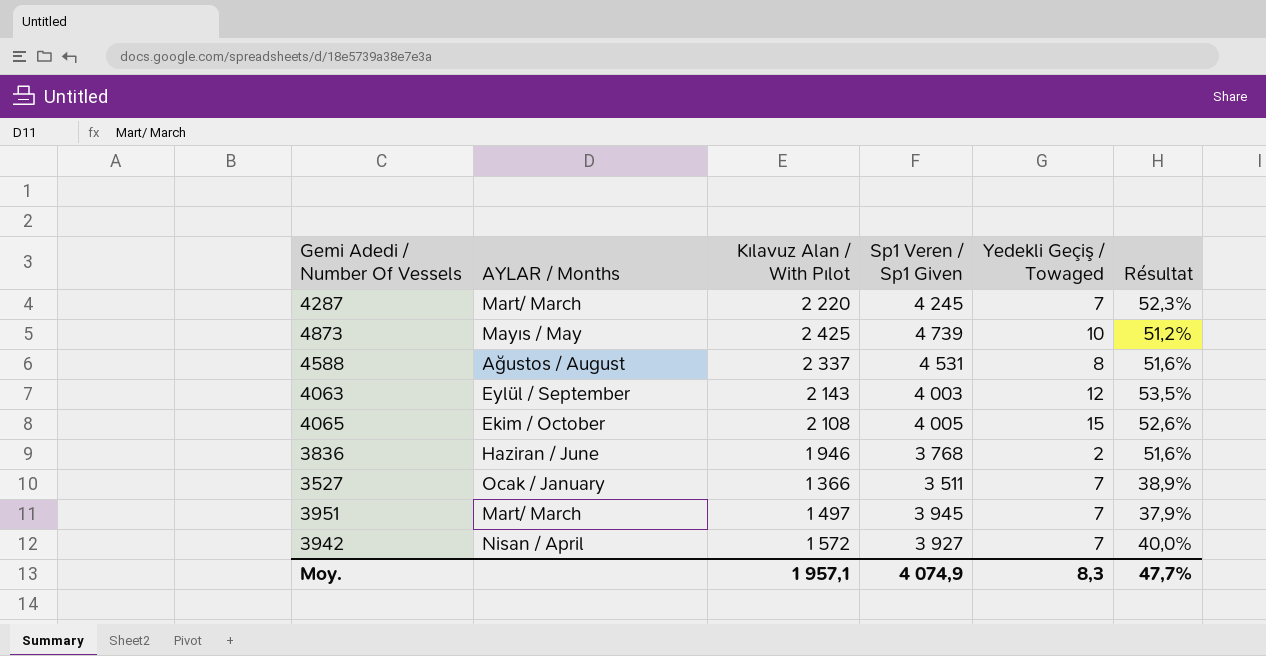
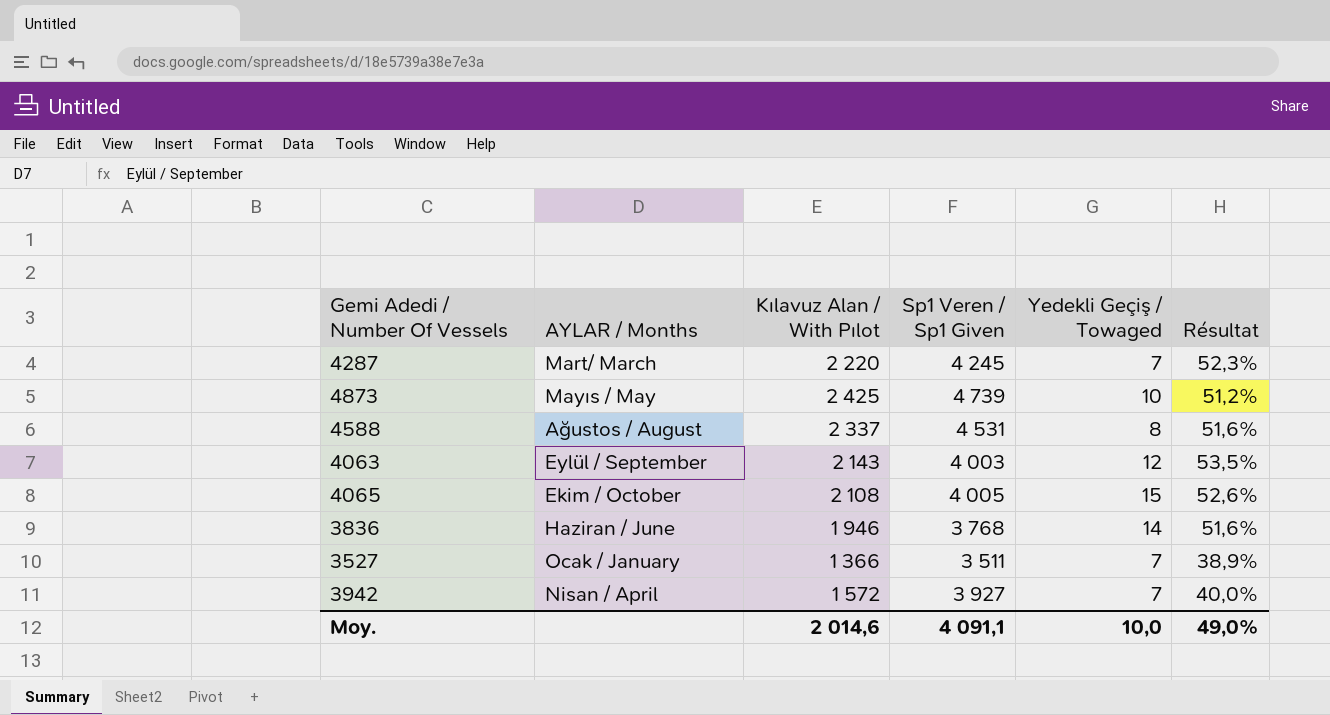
row 3951: Mart/ March | 1 497 | 3 945 | 7 | 37,9% -> none
3836 | Yedekli Geçiş / Towaged: 2 -> 14
Moy. | Kılavuz Alan / With Pılot: 1 957,1 -> 2 014,6
Moy. | Sp1 Veren / Sp1 Given: 4 074,9 -> 4 091,1
Moy. | Yedekli Geçiş / Towaged: 8,3 -> 10,0
Moy. | Résultat: 47,7% -> 49,0%

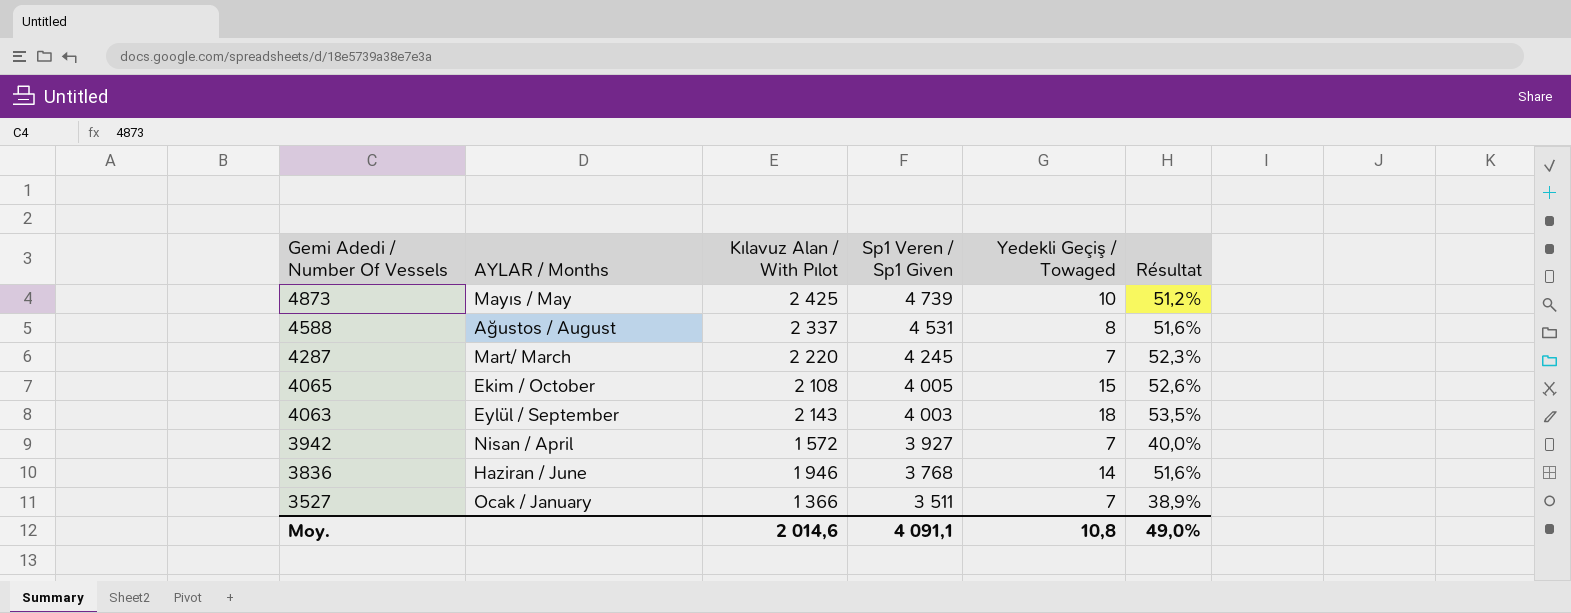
row order: none -> Gemi Adedi / Number Of Vessels descending
4063 | Yedekli Geçiş / Towaged: 12 -> 18
Moy. | Yedekli Geçiş / Towaged: 10,0 -> 10,8

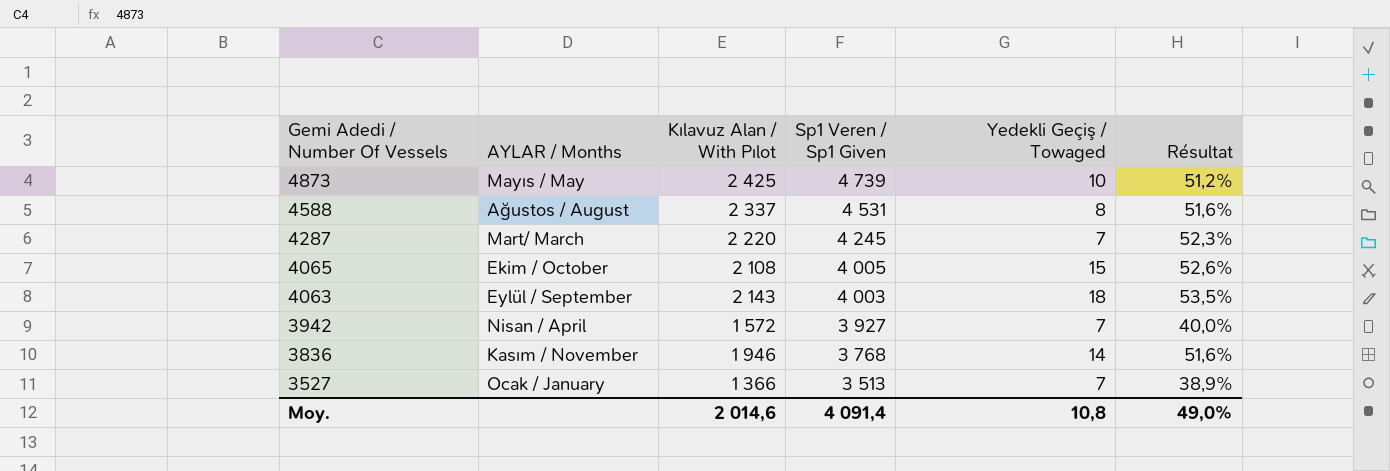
3836 | AYLAR / Months: Haziran / June -> Kasım / November
3527 | Sp1 Veren / Sp1 Given: 3 511 -> 3 513
Moy. | Sp1 Veren / Sp1 Given: 4 091,1 -> 4 091,4

